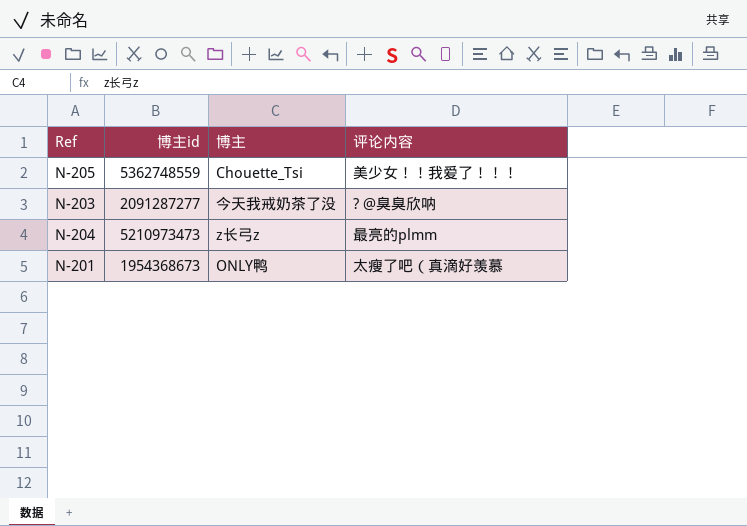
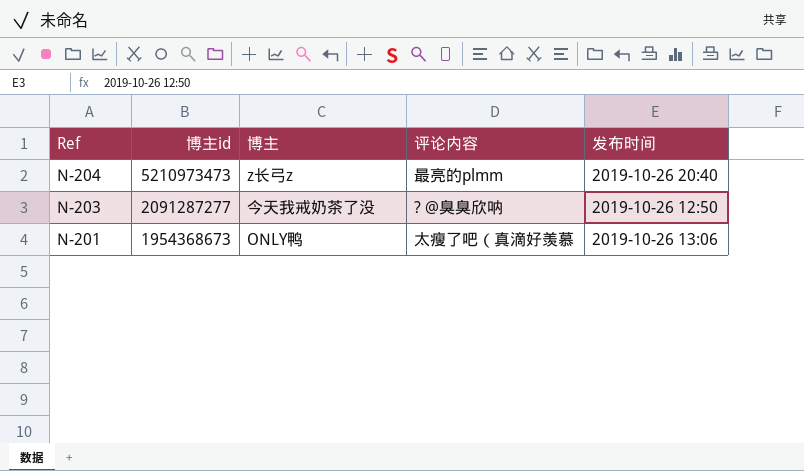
row order: none -> Ref descending
column 发布时间 | position: none -> 5
row N-205: 5362748559 | Chouette_Tsi | 美少女！！我爱了！！！ -> none

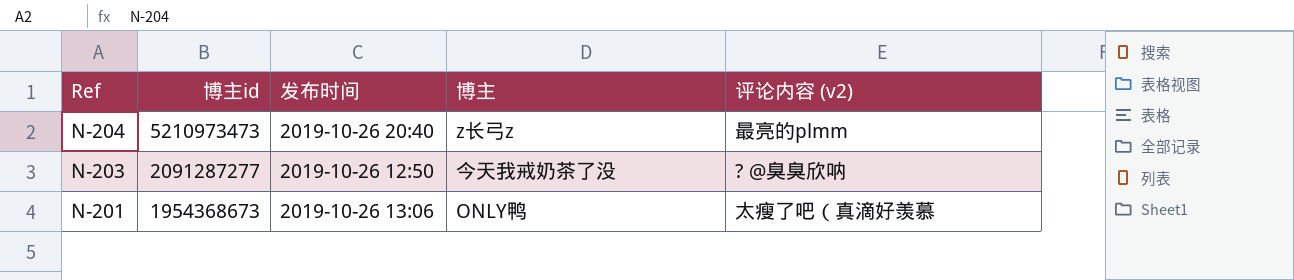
column 发布时间 | position: 5 -> 3
column name: 评论内容 -> 评论内容 (v2)

